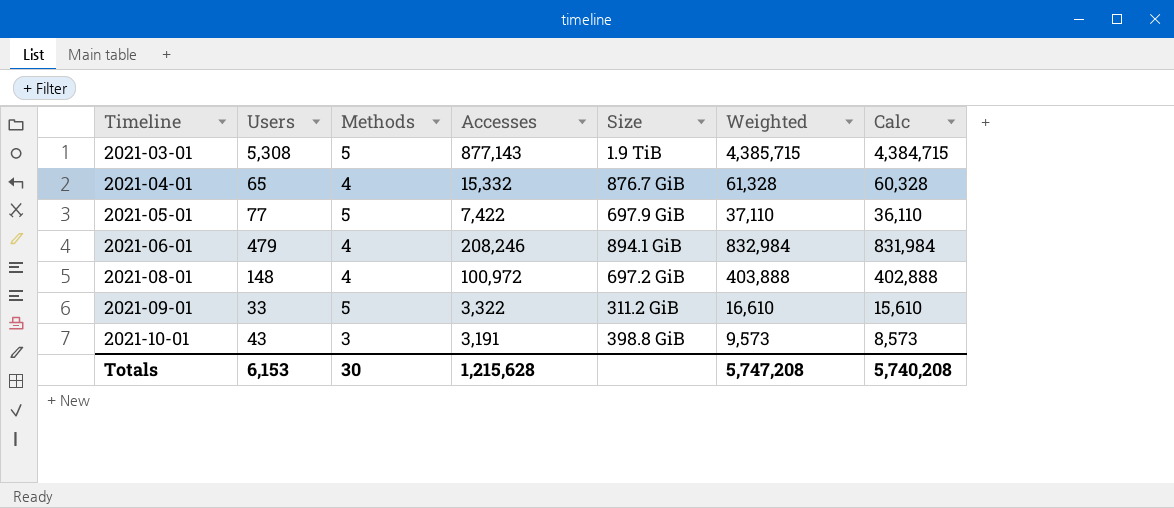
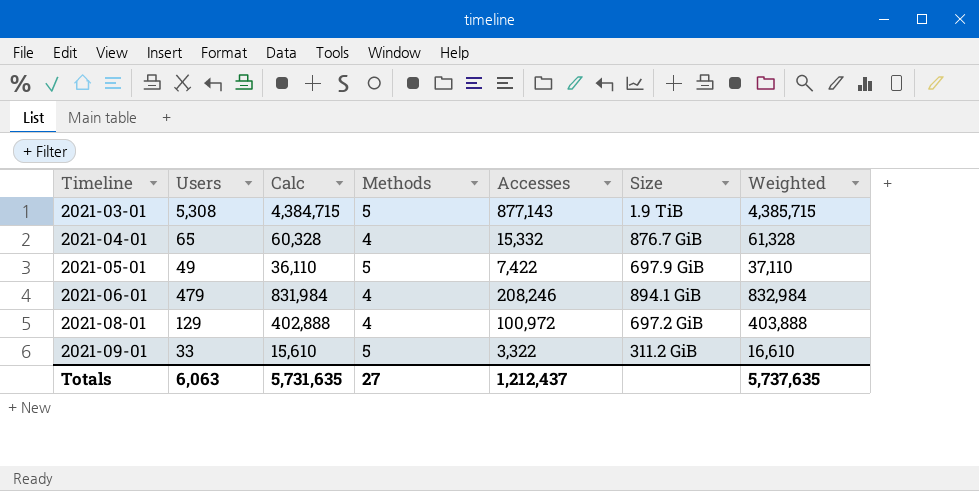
column Calc | position: 7 -> 3
row 2021-10-01: 43 | 3 | 3,191 | 398.8 GiB | 9,573 | 8,573 -> none
2021-05-01 | Users: 77 -> 49
2021-08-01 | Users: 148 -> 129
Totals | Users: 6,153 -> 6,063
Totals | Calc: 5,740,208 -> 5,731,635
Totals | Methods: 30 -> 27
Totals | Accesses: 1,215,628 -> 1,212,437
Totals | Weighted: 5,747,208 -> 5,737,635

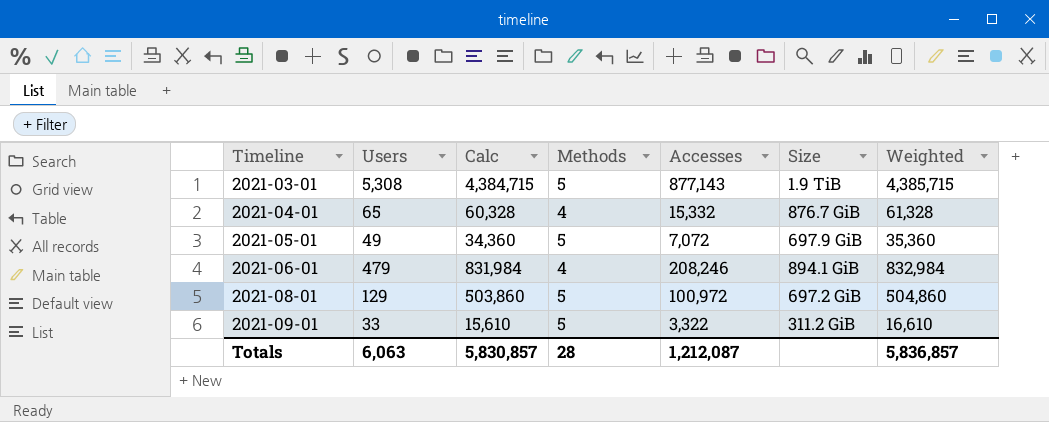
2021-05-01 | Calc: 36,110 -> 34,360
2021-05-01 | Accesses: 7,422 -> 7,072
2021-05-01 | Weighted: 37,110 -> 35,360
2021-08-01 | Calc: 402,888 -> 503,860
2021-08-01 | Methods: 4 -> 5
2021-08-01 | Weighted: 403,888 -> 504,860
Totals | Calc: 5,731,635 -> 5,830,857
Totals | Methods: 27 -> 28
Totals | Accesses: 1,212,437 -> 1,212,087
Totals | Weighted: 5,737,635 -> 5,836,857

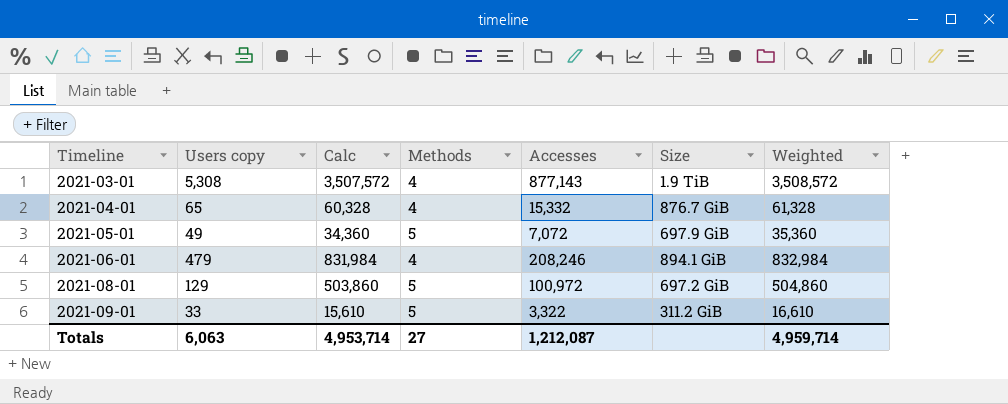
column name: Users -> Users copy
2021-03-01 | Calc: 4,384,715 -> 3,507,572
2021-03-01 | Methods: 5 -> 4
2021-03-01 | Weighted: 4,385,715 -> 3,508,572
Totals | Calc: 5,830,857 -> 4,953,714
Totals | Methods: 28 -> 27
Totals | Weighted: 5,836,857 -> 4,959,714

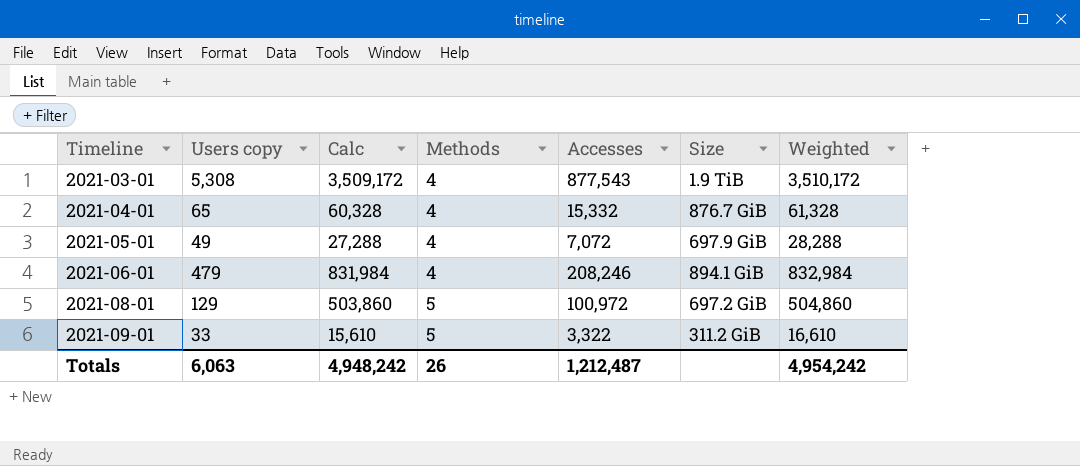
2021-03-01 | Calc: 3,507,572 -> 3,509,172
2021-03-01 | Accesses: 877,143 -> 877,543
2021-03-01 | Weighted: 3,508,572 -> 3,510,172
2021-05-01 | Calc: 34,360 -> 27,288
2021-05-01 | Methods: 5 -> 4
2021-05-01 | Weighted: 35,360 -> 28,288
Totals | Calc: 4,953,714 -> 4,948,242
Totals | Methods: 27 -> 26
Totals | Accesses: 1,212,087 -> 1,212,487
Totals | Weighted: 4,959,714 -> 4,954,242

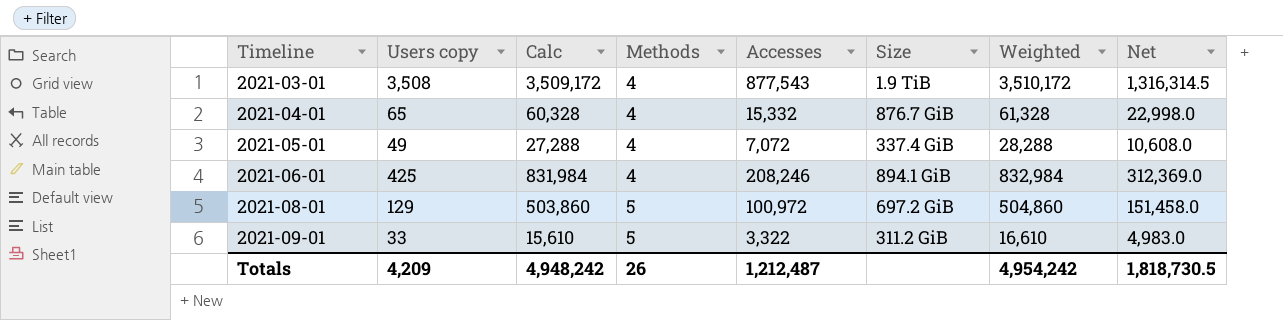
column Net | formula: none -> [Accesses] * 1.5
2021-03-01 | Users copy: 5,308 -> 3,508
2021-05-01 | Size: 697.9 GiB -> 337.4 GiB
2021-06-01 | Users copy: 479 -> 425
Totals | Users copy: 6,063 -> 4,209

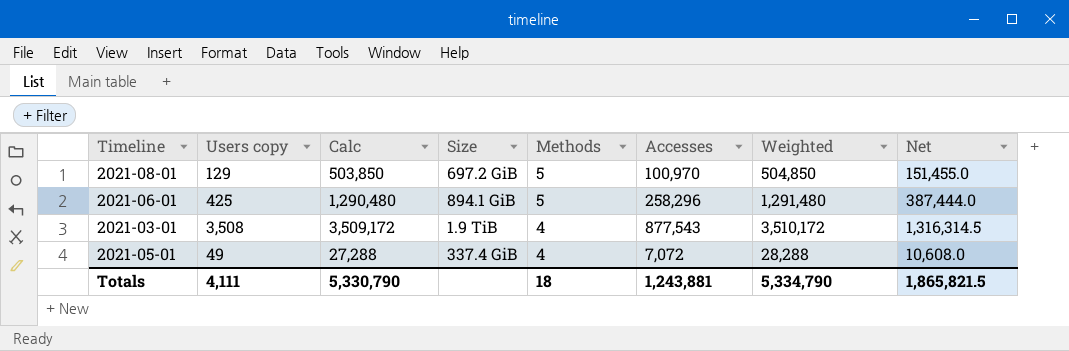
row order: Timeline ascending -> Methods descending
column Size | position: 6 -> 4
row 2021-04-01: 65 | 60,328 | 4 | 15,332 | 876.7 GiB | 61,328 | 22,998.0 -> none
row 2021-09-01: 33 | 15,610 | 5 | 3,322 | 311.2 GiB | 16,610 | 4,983.0 -> none
2021-08-01 | Calc: 503,860 -> 503,850
2021-08-01 | Accesses: 100,972 -> 100,970
2021-08-01 | Weighted: 504,860 -> 504,850
2021-08-01 | Net: 151,458.0 -> 151,455.0
2021-06-01 | Calc: 831,984 -> 1,290,480
2021-06-01 | Methods: 4 -> 5
2021-06-01 | Accesses: 208,246 -> 258,296
2021-06-01 | Weighted: 832,984 -> 1,291,480
2021-06-01 | Net: 312,369.0 -> 387,444.0
Totals | Users copy: 4,209 -> 4,111
Totals | Calc: 4,948,242 -> 5,330,790
Totals | Methods: 26 -> 18
Totals | Accesses: 1,212,487 -> 1,243,881
Totals | Weighted: 4,954,242 -> 5,334,790
Totals | Net: 1,818,730.5 -> 1,865,821.5

